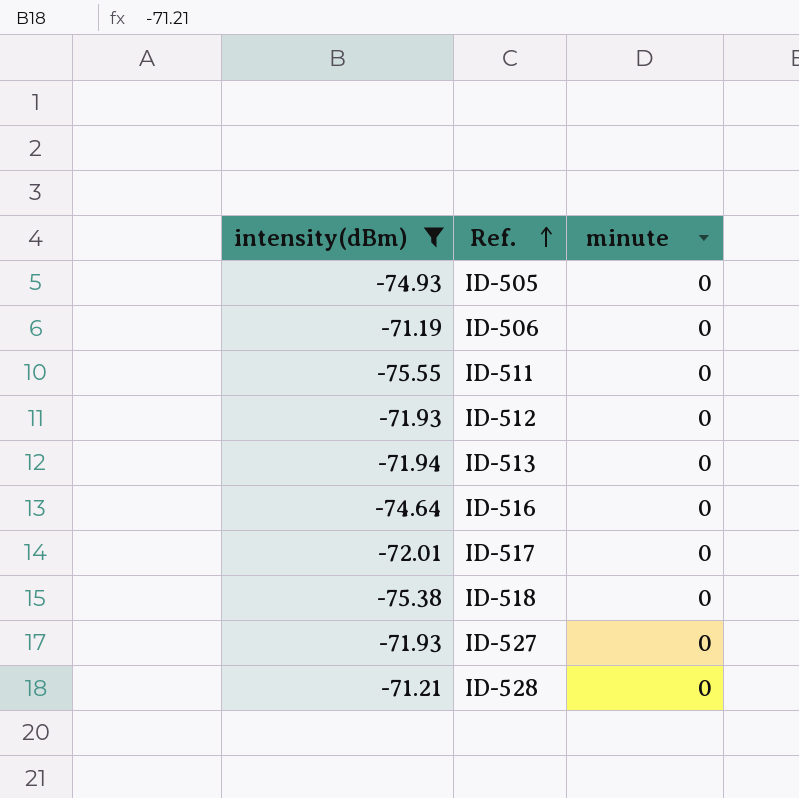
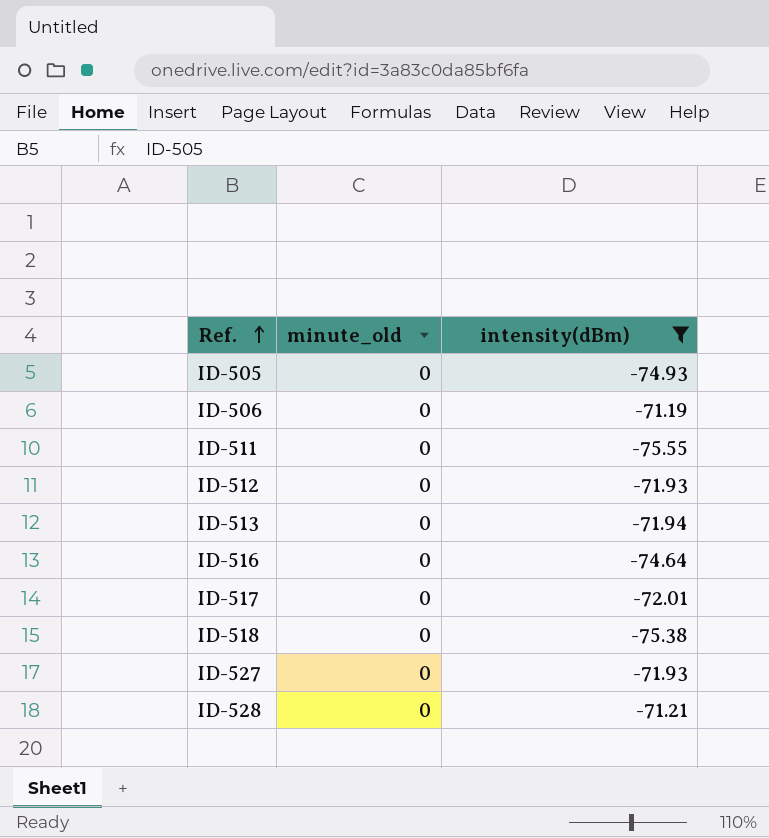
column name: minute -> minute_old
column intensity(dBm) | position: 1 -> 3

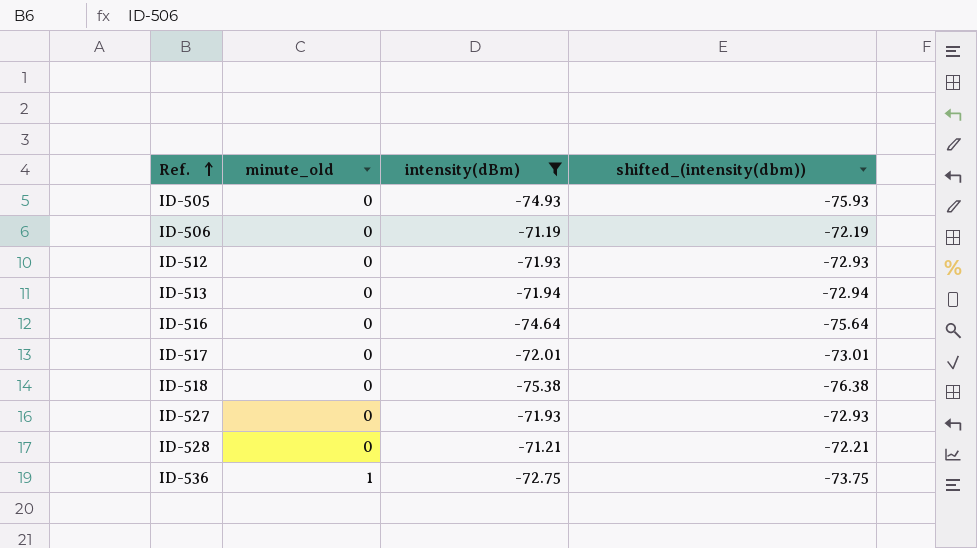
column shifted_(intensity(dbm)) | formula: none -> [intensity(dBm)] - 1
row ID-511: 0 | -75.55 -> none
row ID-536: none -> 1 | -72.75 | -73.75

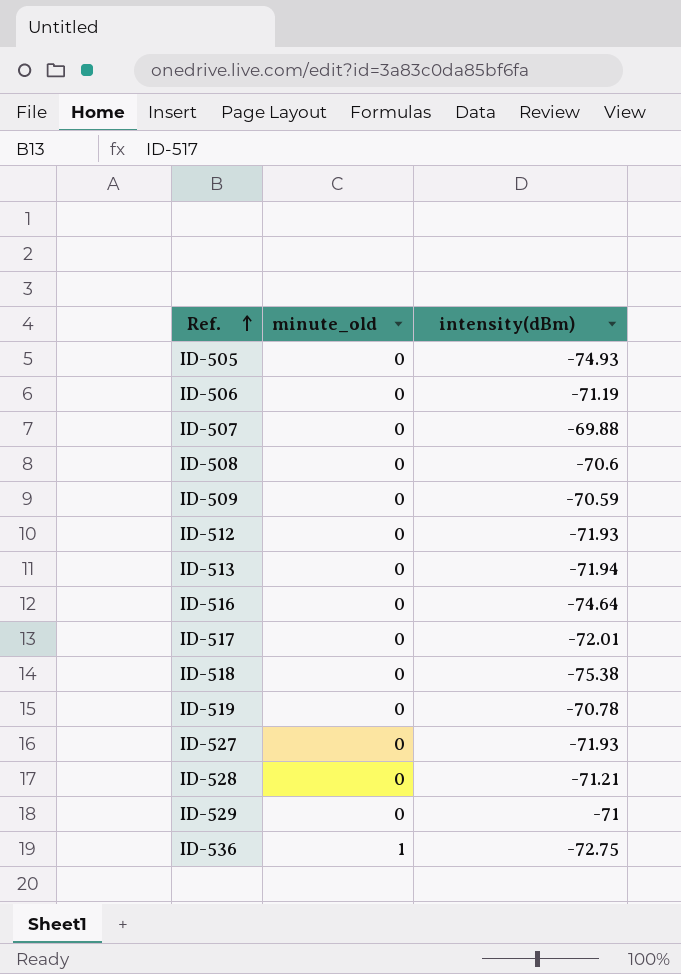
filter: intensity(dBm) <= -71.19 -> none
column shifted_(intensity(dbm)) | formula: [intensity(dBm)] - 1 -> none

